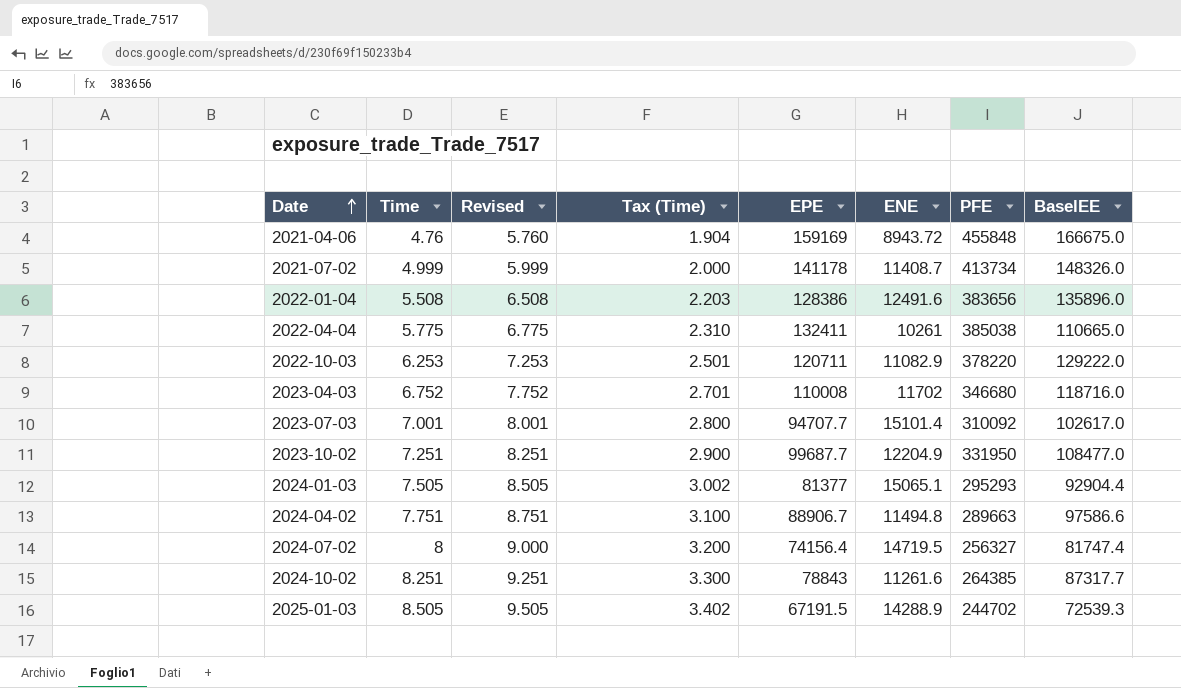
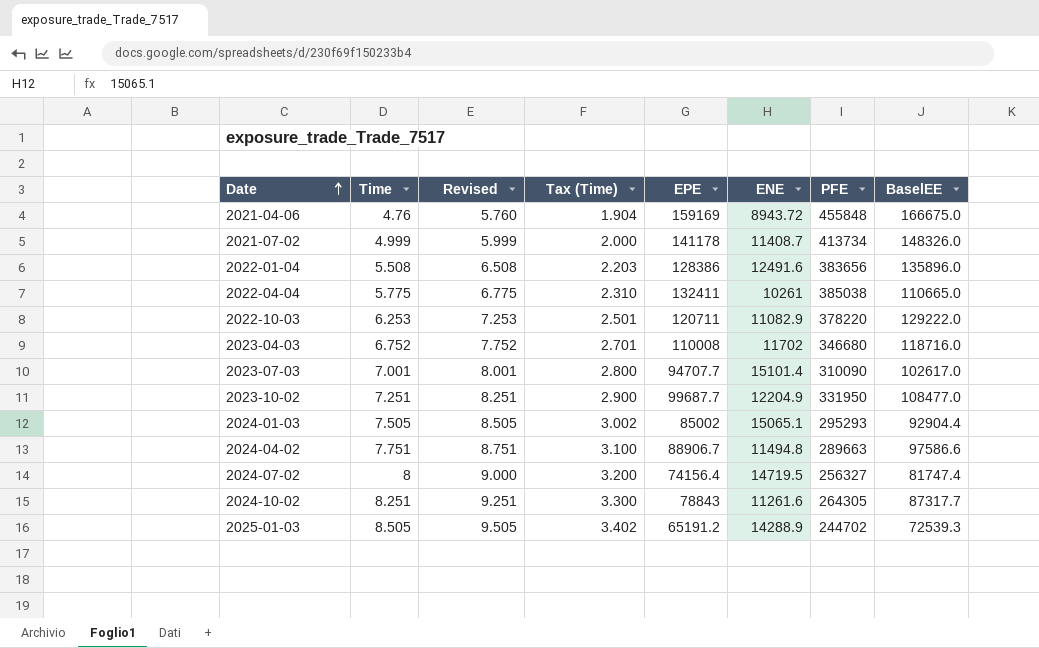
2023-07-03 | PFE: 310092 -> 310090
2024-01-03 | EPE: 81377 -> 85002
2024-10-02 | PFE: 264385 -> 264305
2025-01-03 | EPE: 67191.5 -> 65191.2

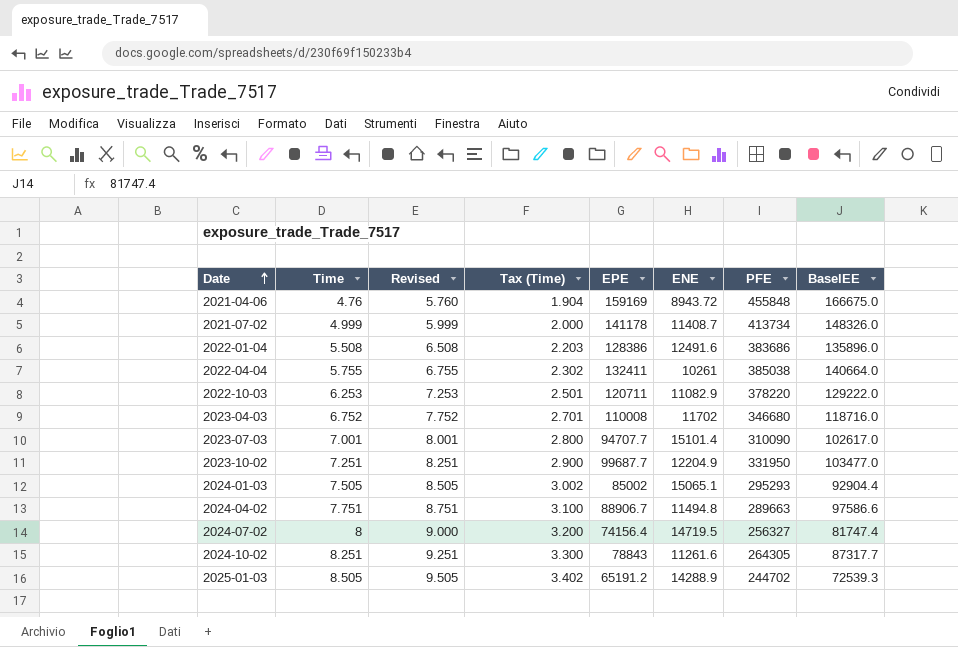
2022-01-04 | PFE: 383656 -> 383686
2022-04-04 | Time: 5.775 -> 5.755
2022-04-04 | Revised: 6.775 -> 6.755
2022-04-04 | Tax (Time): 2.310 -> 2.302
2022-04-04 | BaselEE: 110665.0 -> 140664.0
2023-10-02 | BaselEE: 108477.0 -> 103477.0

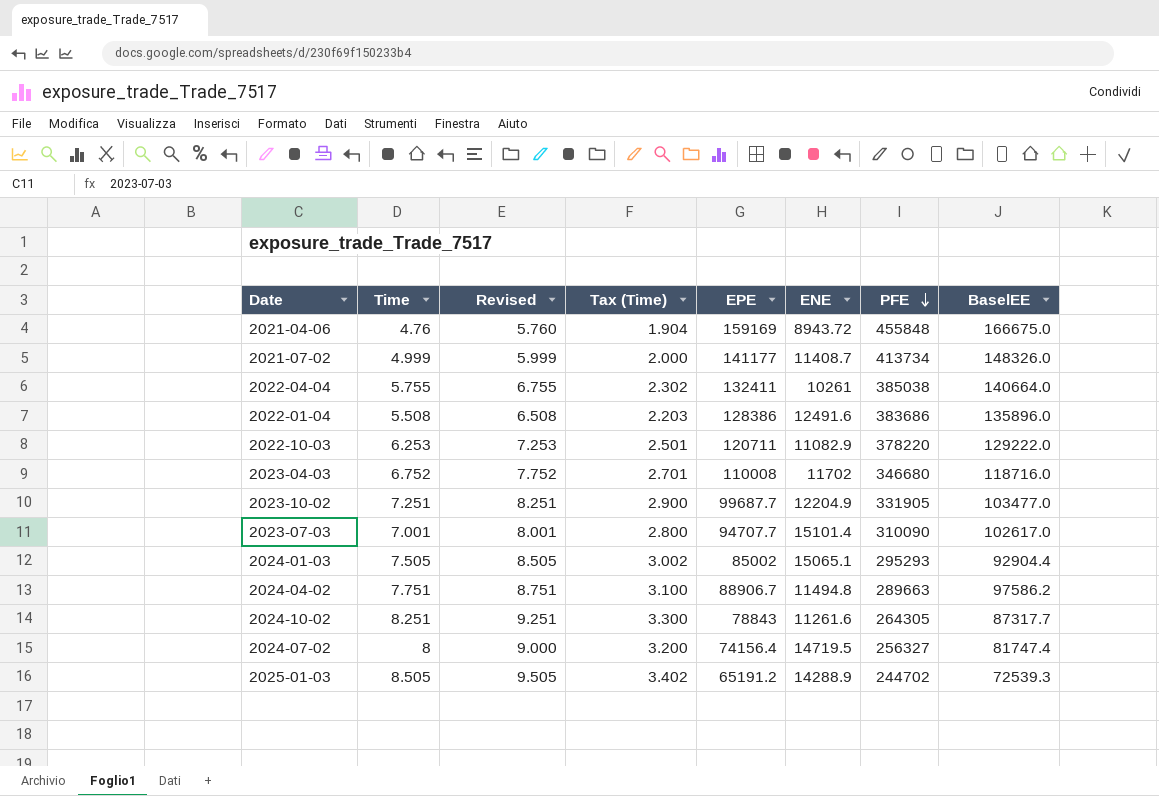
row order: Date ascending -> PFE descending
2021-07-02 | EPE: 141178 -> 141177
2023-10-02 | PFE: 331950 -> 331905
2024-04-02 | BaselEE: 97586.6 -> 97586.2

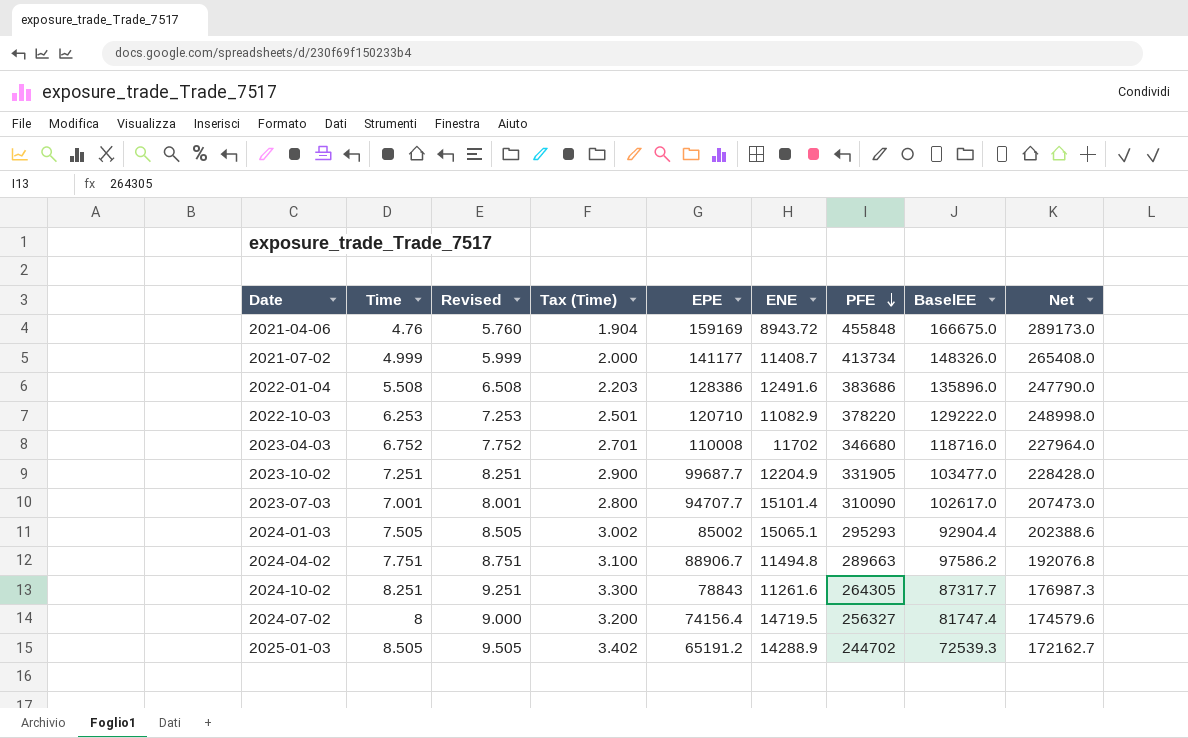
column Net | formula: none -> [PFE] - [BaselEE]
row 2022-04-04: 5.755 | 6.755 | 2.302 | 132411 | 10261 | 385038 | 140664.0 -> none
2022-10-03 | EPE: 120711 -> 120710

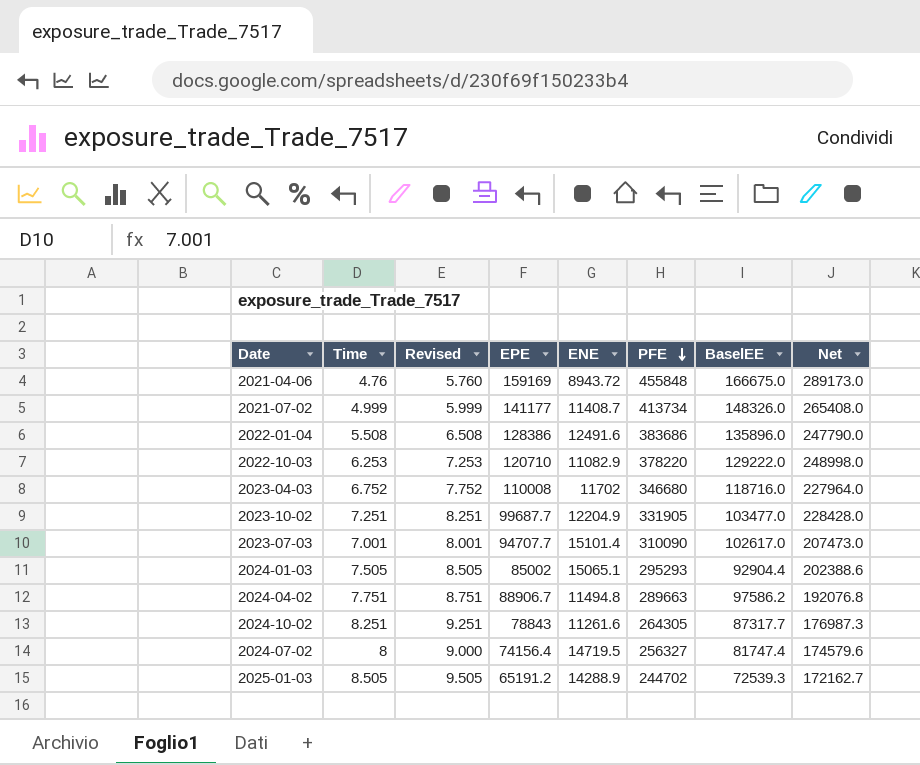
column Tax (Time) | formula: [Time] * 0.4 -> none

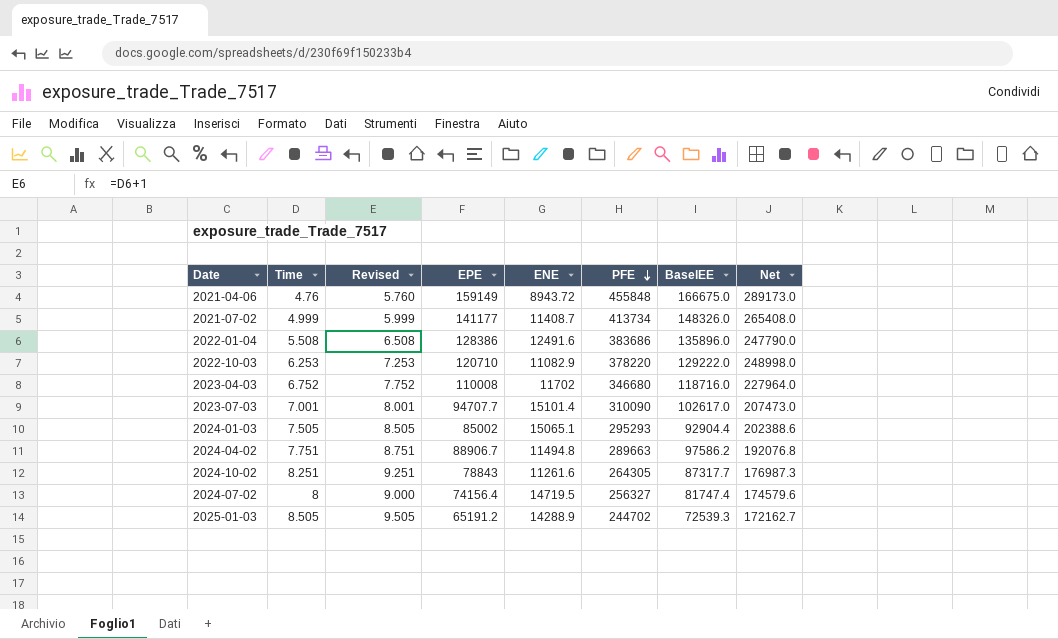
row 2023-10-02: 7.251 | 8.251 | 99687.7 | 12204.9 | 331905 | 103477.0 | 228428.0 -> none
2021-04-06 | EPE: 159169 -> 159149

